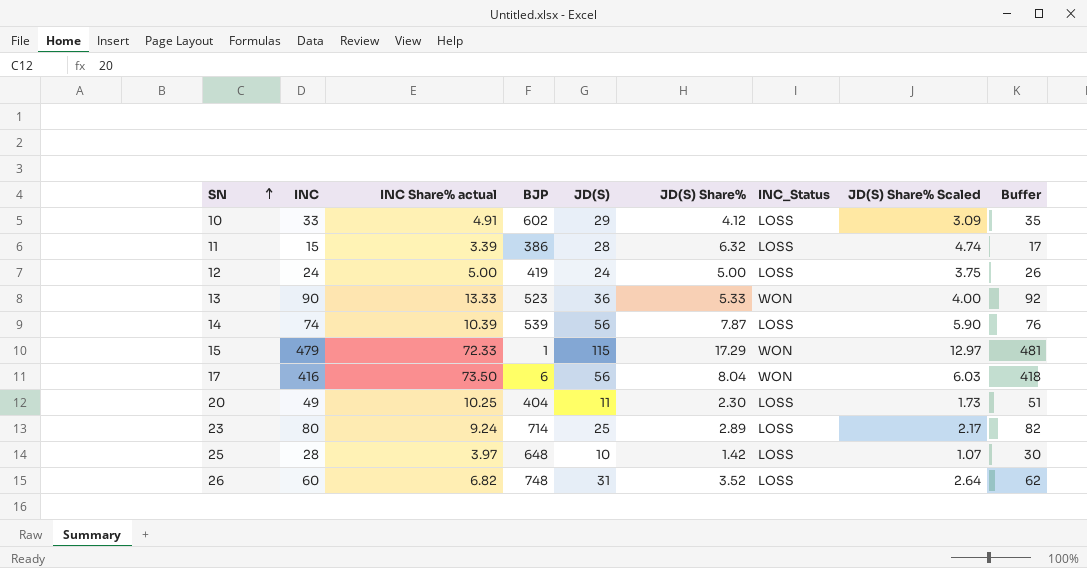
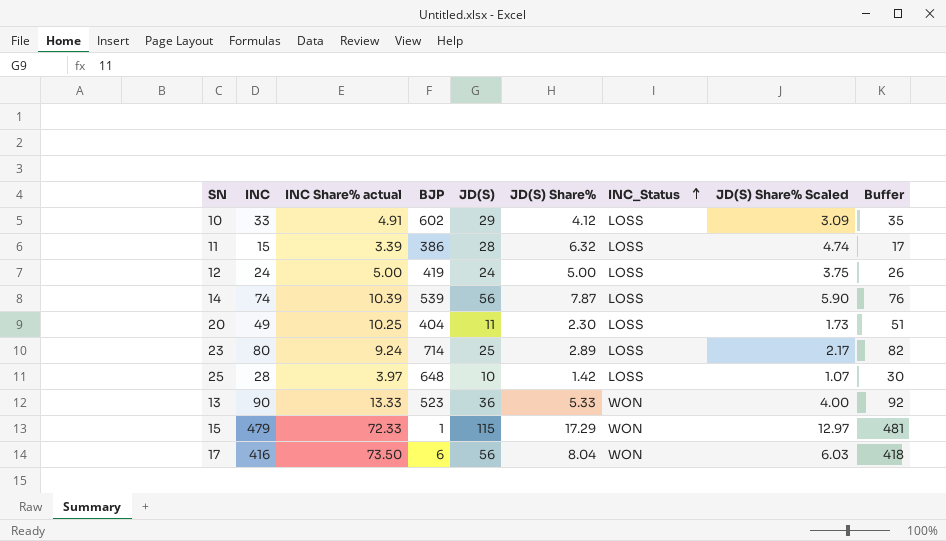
row order: SN ascending -> INC_Status ascending
row 26: 60 | 6.82 | 748 | 31 | 3.52 | LOSS | 2.64 | 62 -> none

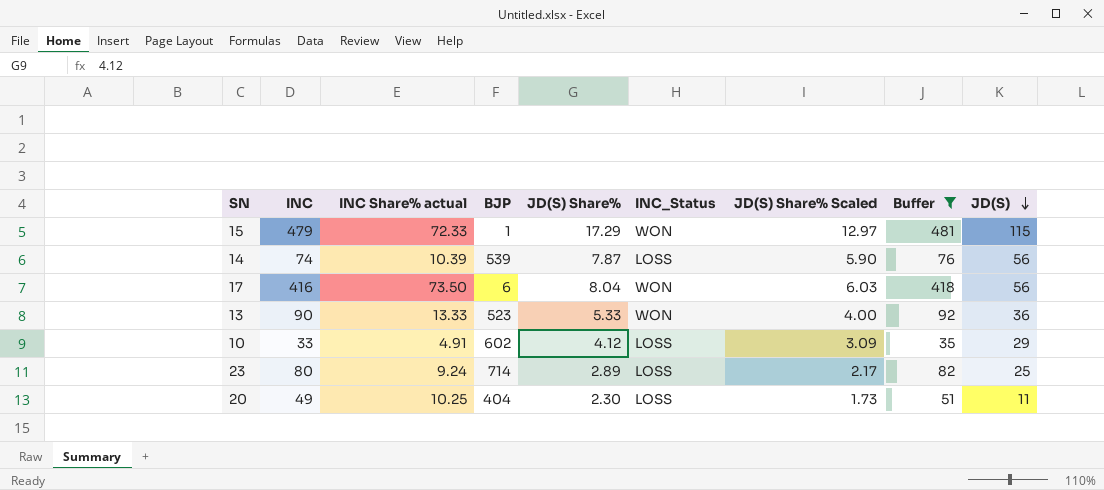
filter: none -> Buffer >= 35
row order: INC_Status ascending -> JD(S) descending
column JD(S) | position: 5 -> 9

